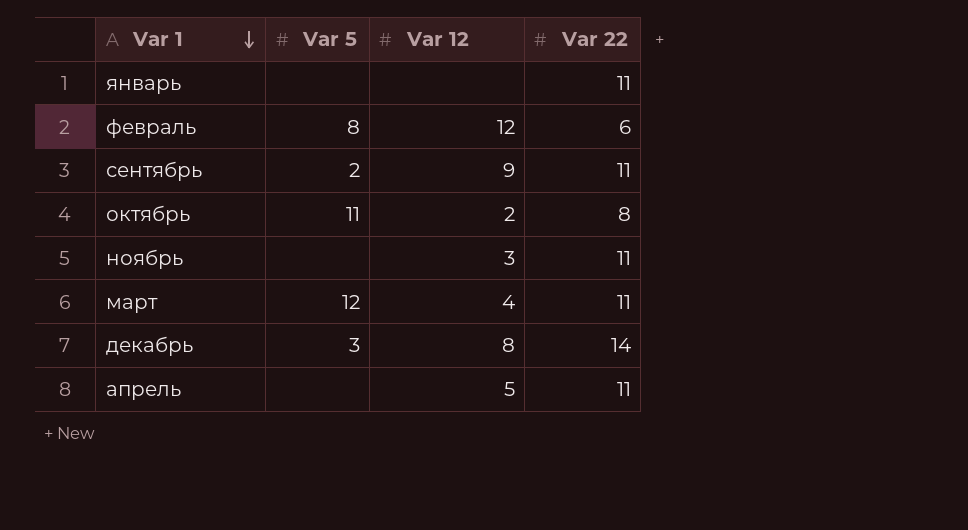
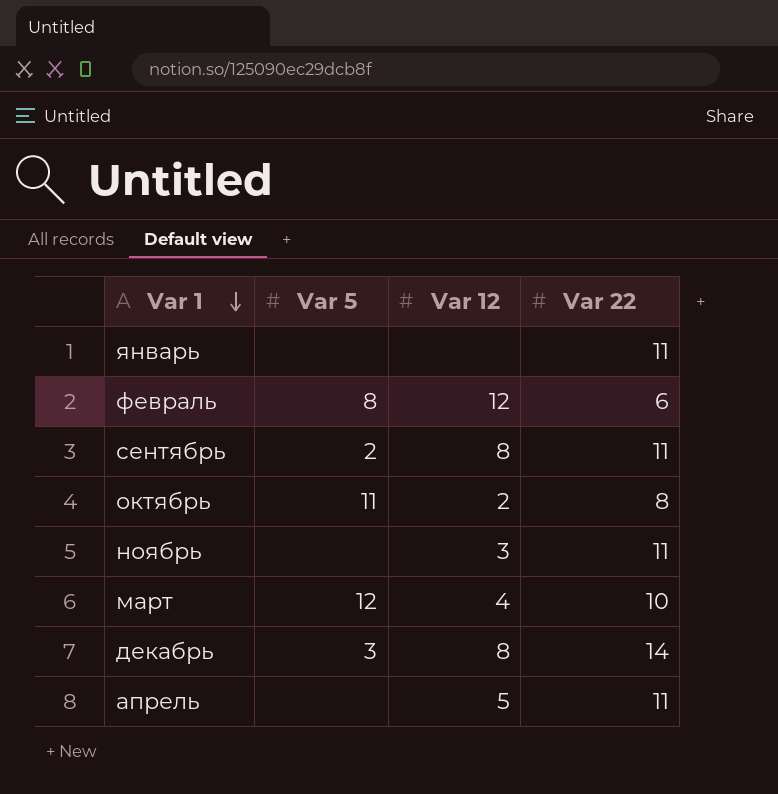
сентябрь | Var 12: 9 -> 8
март | Var 22: 11 -> 10

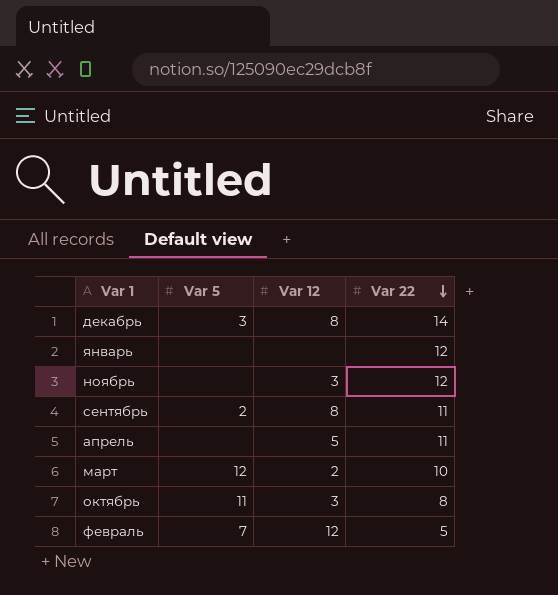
row order: Var 1 descending -> Var 22 descending
январь | Var 22: 11 -> 12
ноябрь | Var 22: 11 -> 12
март | Var 12: 4 -> 2
октябрь | Var 12: 2 -> 3
февраль | Var 5: 8 -> 7
февраль | Var 22: 6 -> 5

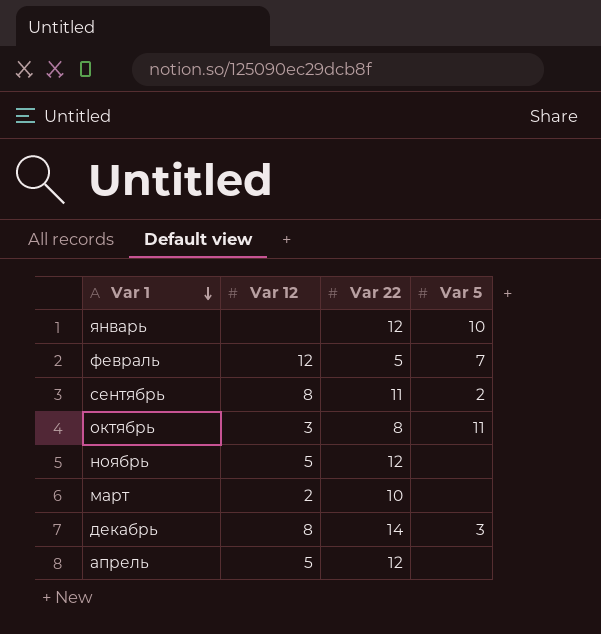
row order: Var 22 descending -> Var 1 descending
column Var 5 | position: 2 -> 4
январь | Var 5: none -> 10
ноябрь | Var 12: 3 -> 5
март | Var 5: 12 -> none
апрель | Var 22: 11 -> 12

